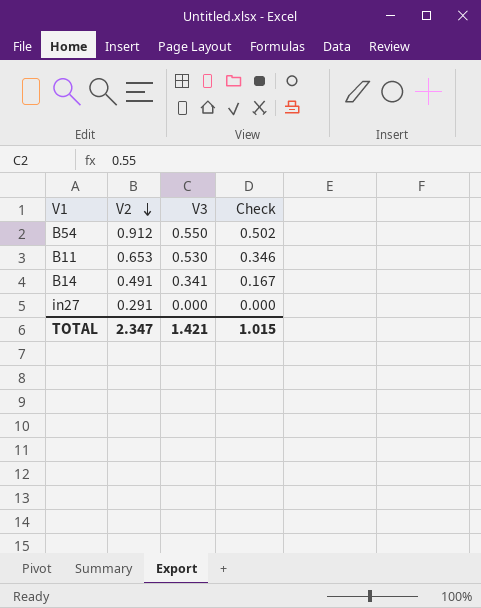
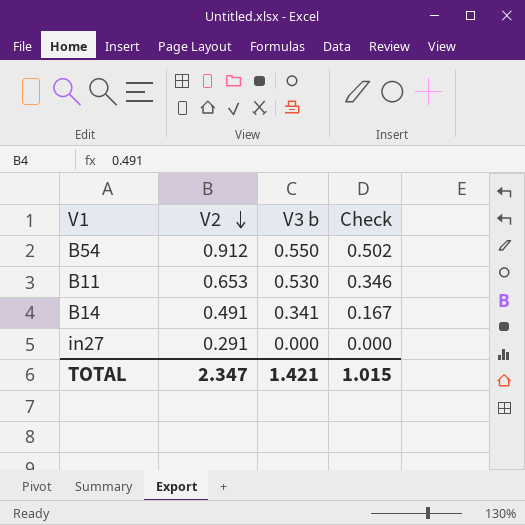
column name: V3 -> V3 b

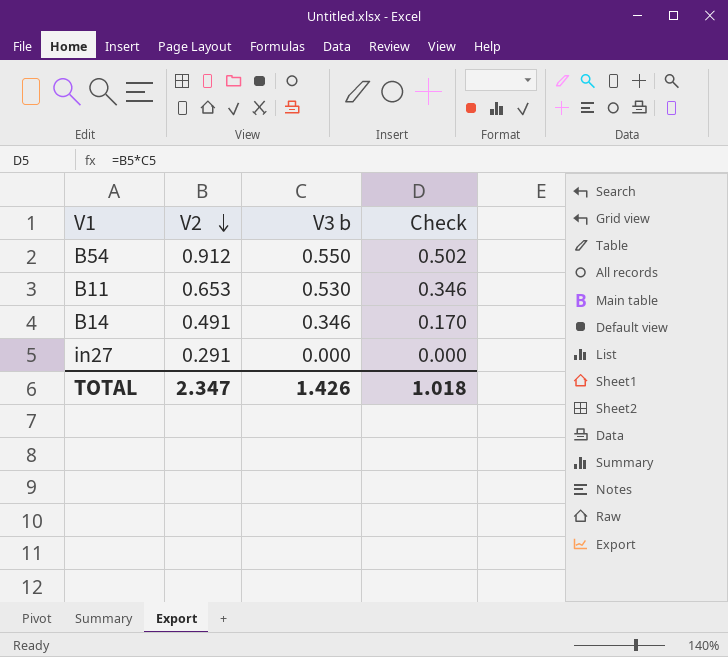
B14 | V3 b: 0.341 -> 0.346
B14 | Check: 0.167 -> 0.170
TOTAL | V3 b: 1.421 -> 1.426
TOTAL | Check: 1.015 -> 1.018

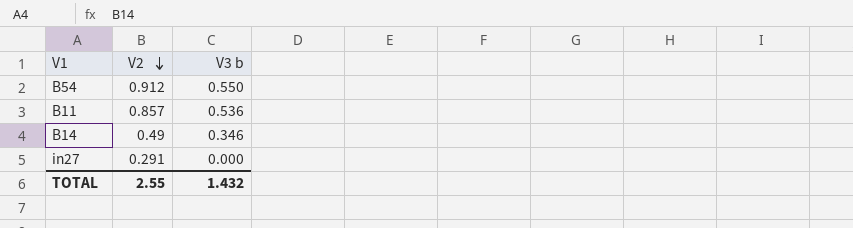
column Check | formula: [V2] * [V3 b] -> none
B11 | V2: 0.653 -> 0.857
B11 | V3 b: 0.530 -> 0.536
B14 | V2: 0.491 -> 0.49
TOTAL | V2: 2.347 -> 2.55
TOTAL | V3 b: 1.426 -> 1.432

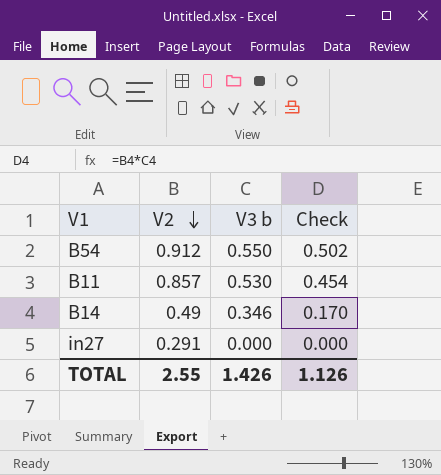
column Check | formula: none -> [V2] * [V3 b]
B11 | V3 b: 0.536 -> 0.530
TOTAL | V3 b: 1.432 -> 1.426

